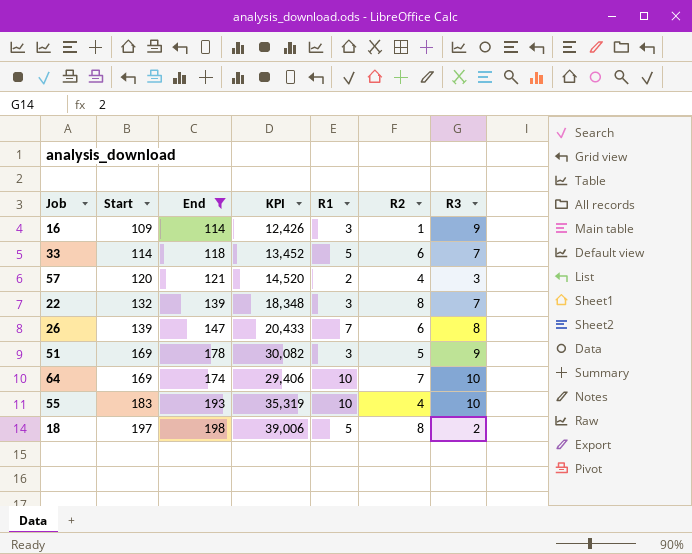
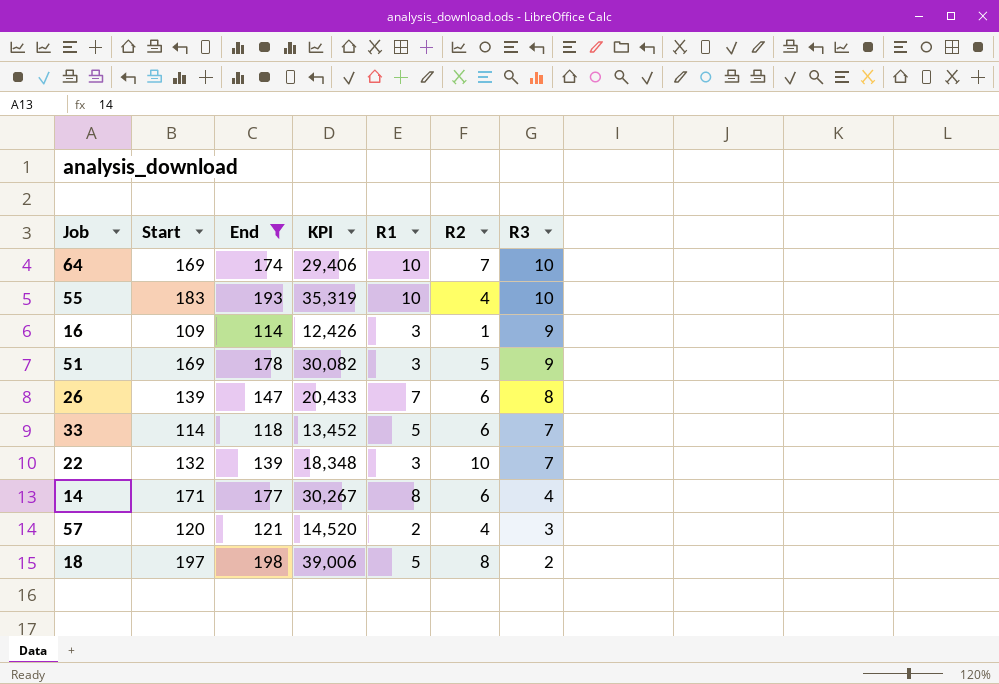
row order: Start ascending -> R3 descending
22 | R2: 8 -> 10
row 14: none -> 171 | 177 | 30,267 | 8 | 6 | 4

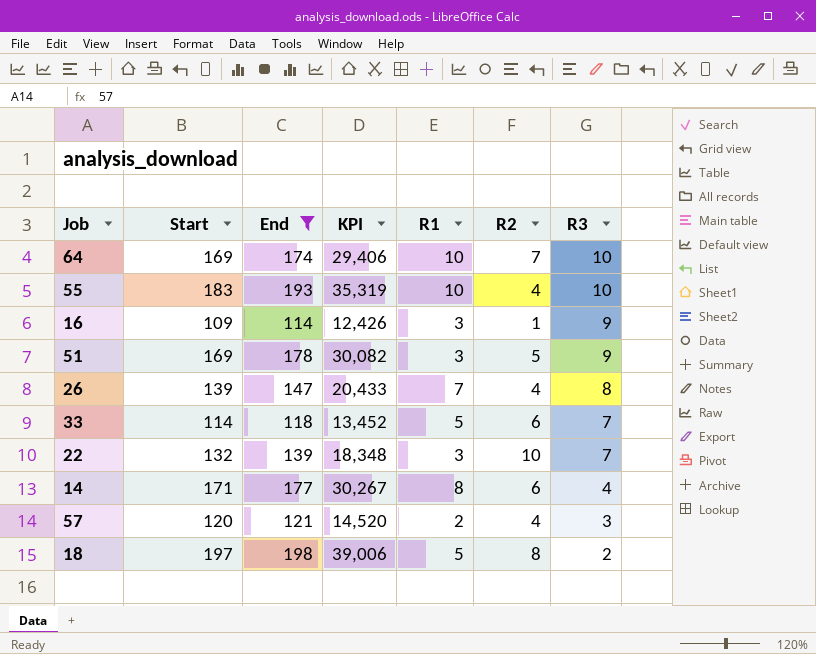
26 | R2: 6 -> 4

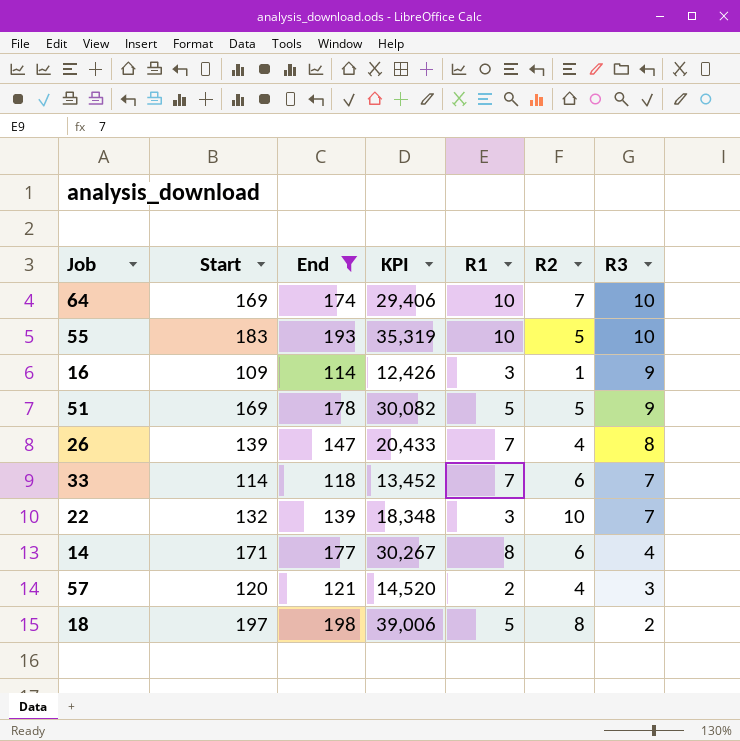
55 | R2: 4 -> 5
51 | R1: 3 -> 5
33 | R1: 5 -> 7

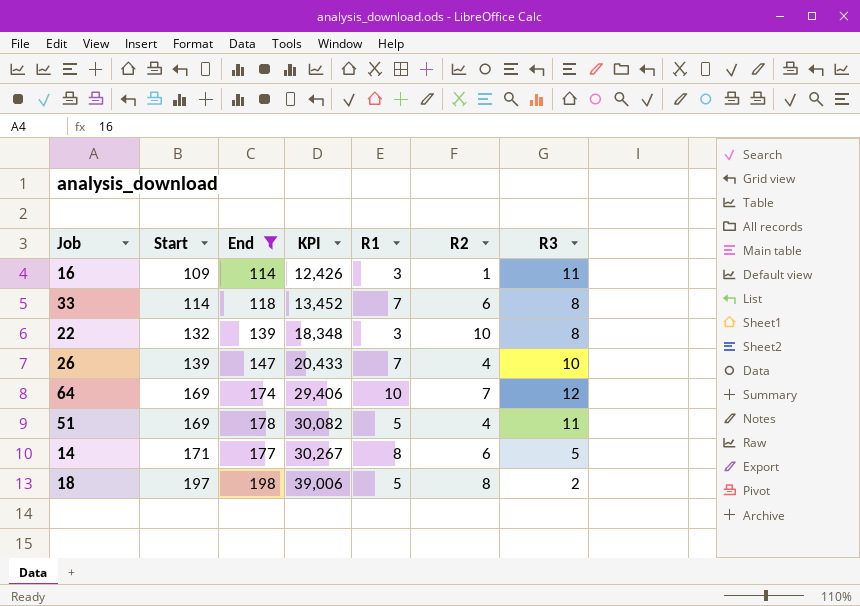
row order: R3 descending -> Start ascending
row 55: 183 | 193 | 35,319 | 10 | 5 | 10 -> none
row 57: 120 | 121 | 14,520 | 2 | 4 | 3 -> none
16 | R3: 9 -> 11
33 | R3: 7 -> 8
22 | R3: 7 -> 8
26 | R3: 8 -> 10
64 | R3: 10 -> 12
51 | R2: 5 -> 4
51 | R3: 9 -> 11
14 | R3: 4 -> 5

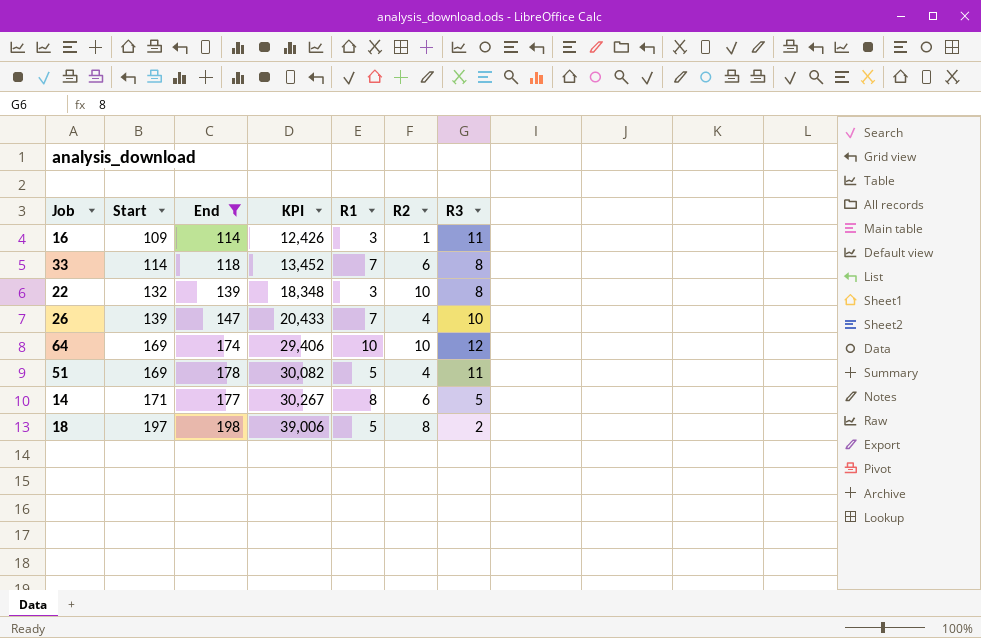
64 | R2: 7 -> 10

